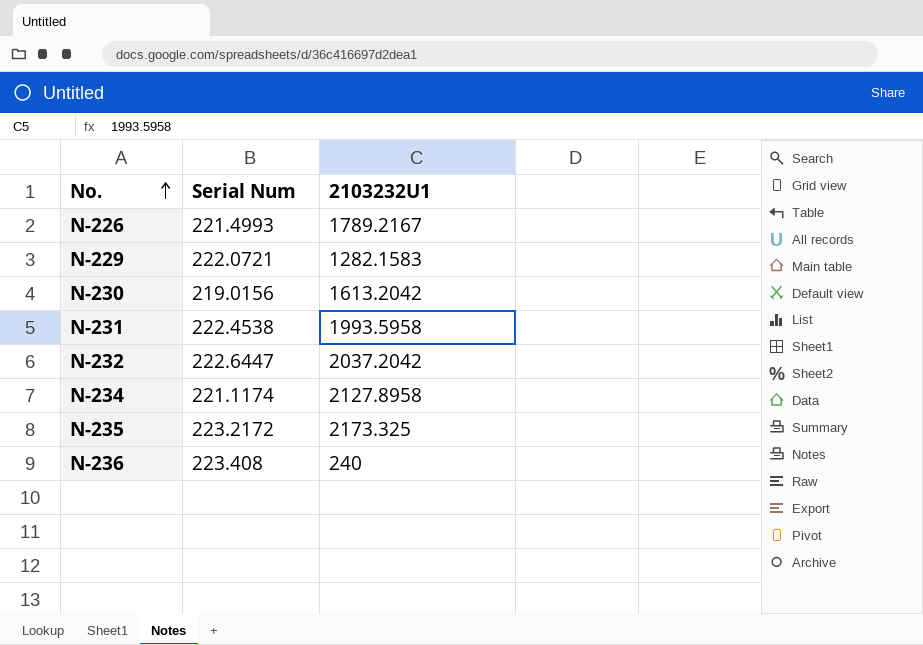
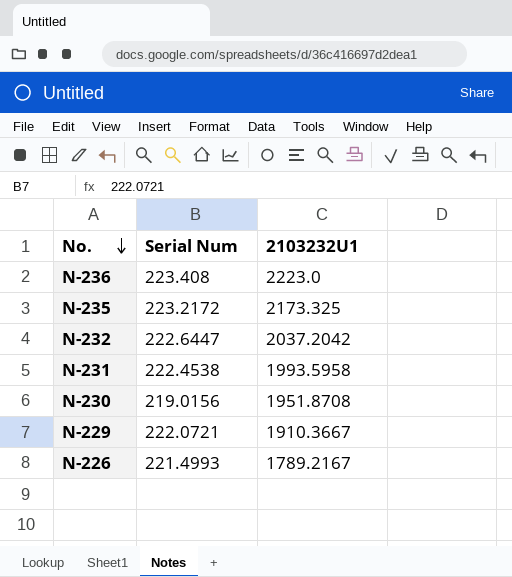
row order: No. ascending -> No. descending
row N-234: 221.1174 | 2127.8958 -> none
N-236 | 2103232U1: 240 -> 2223.0
N-230 | 2103232U1: 1613.2042 -> 1951.8708
N-229 | 2103232U1: 1282.1583 -> 1910.3667

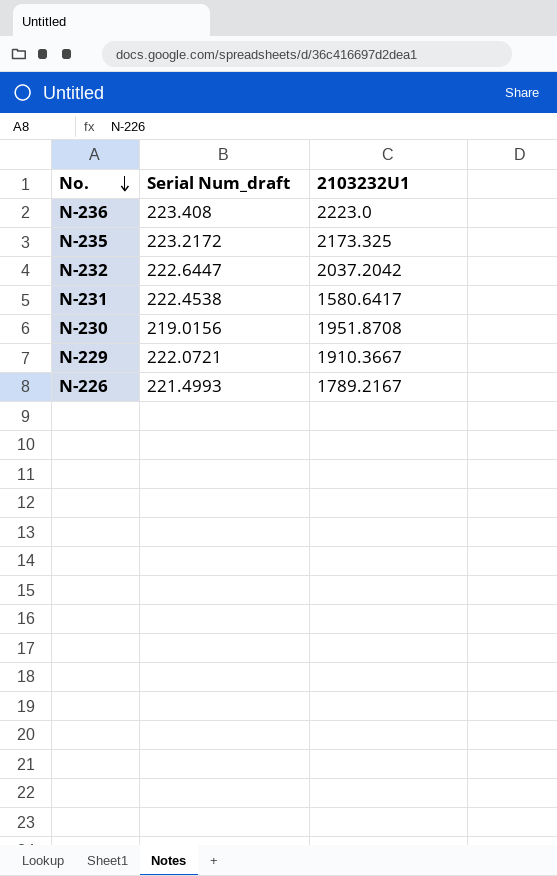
column name: Serial Num -> Serial Num_draft
N-231 | 2103232U1: 1993.5958 -> 1580.6417

